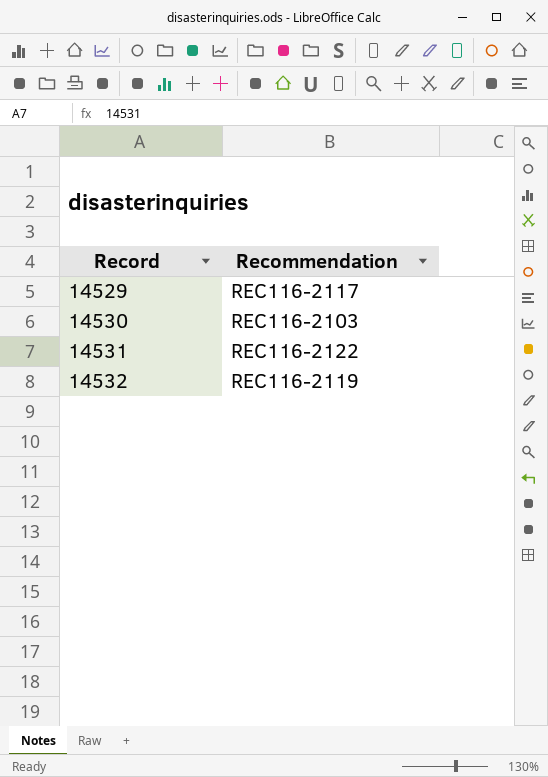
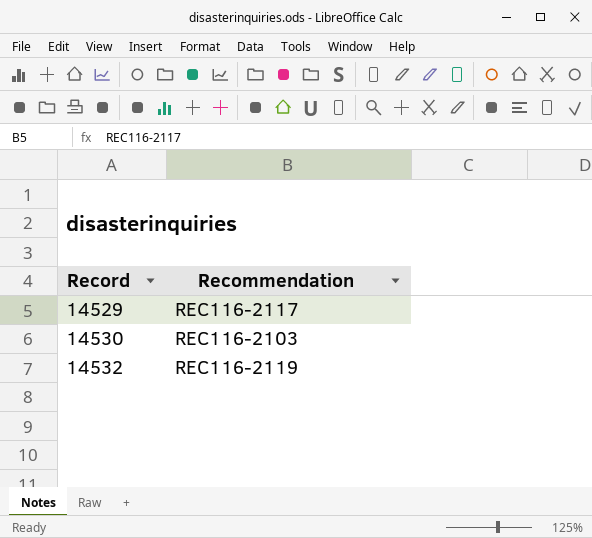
row 14531: REC116-2122 -> none

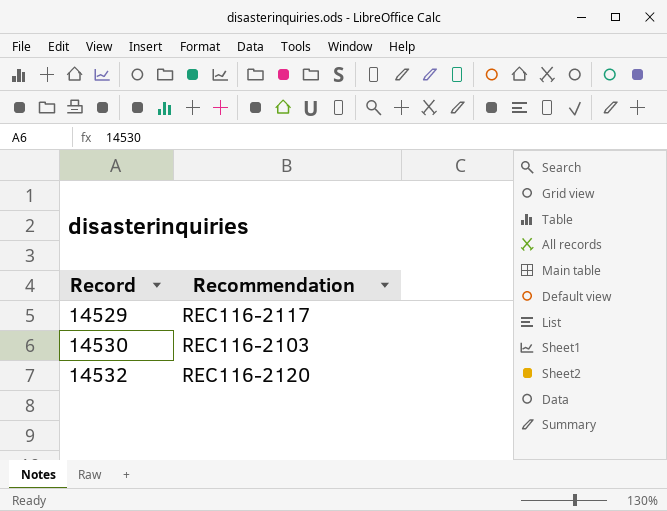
14532 | Recommendation: REC116-2119 -> REC116-2120

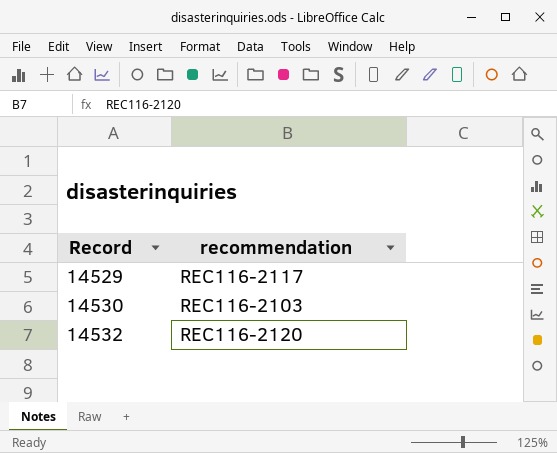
column name: Recommendation -> recommendation

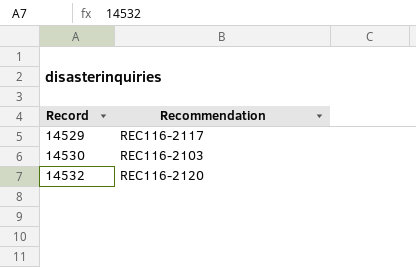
column name: recommendation -> Recommendation

